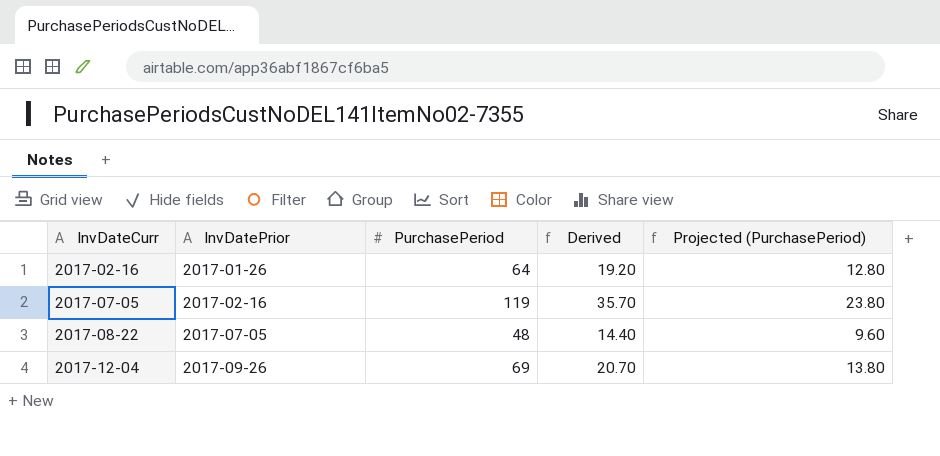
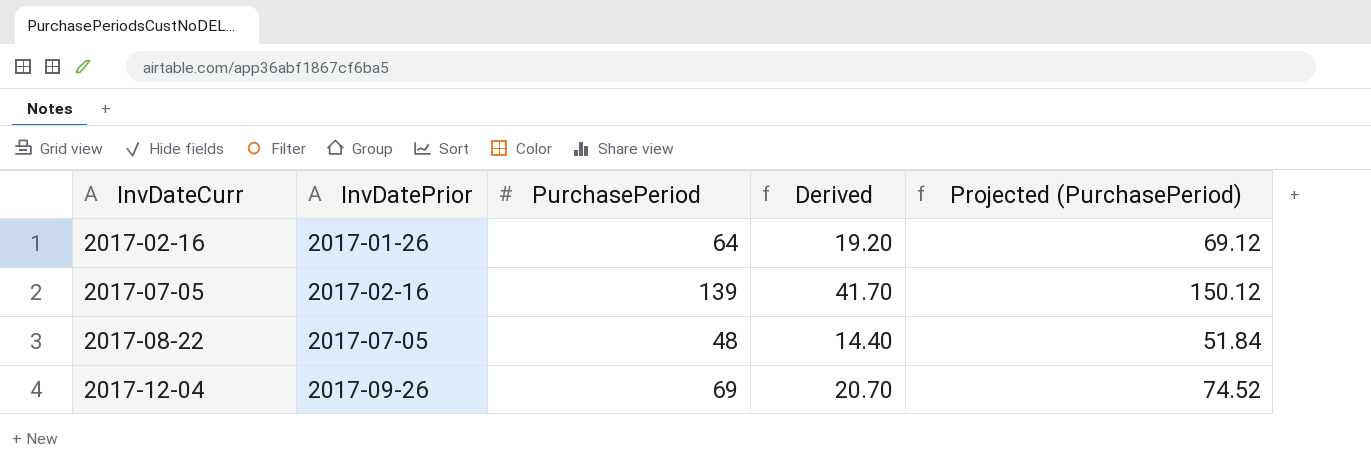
column Projected (PurchasePeriod) | formula: [PurchasePeriod] * 0.2 -> [PurchasePeriod] * 1.08
2017-07-05 | PurchasePeriod: 119 -> 139
2017-07-05 | Derived: 35.70 -> 41.70

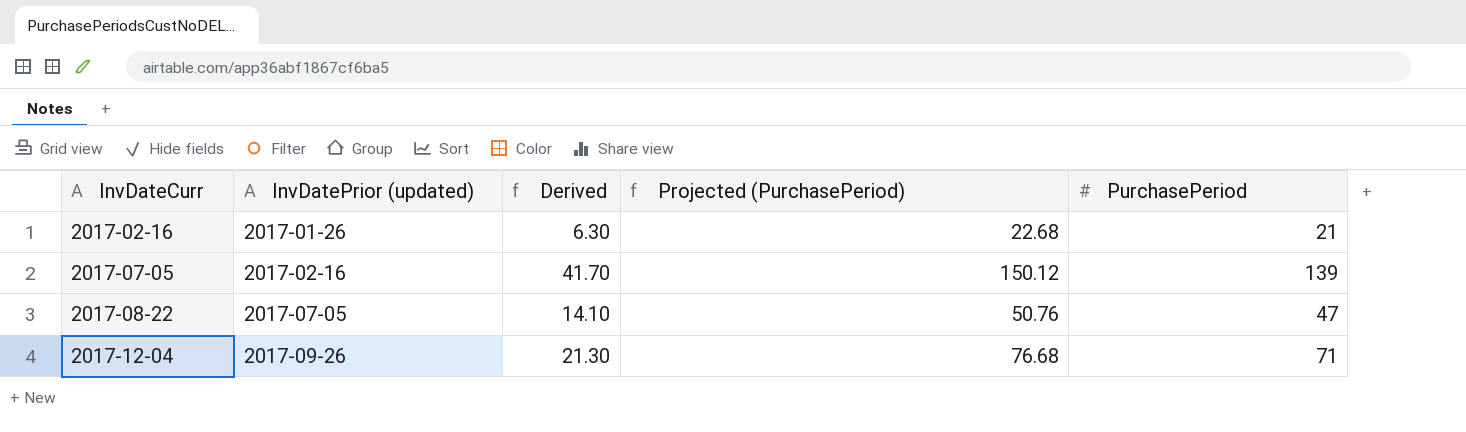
column name: InvDatePrior -> InvDatePrior (updated)
column PurchasePeriod | position: 3 -> 5
2017-02-16 | Derived: 19.20 -> 6.30
2017-02-16 | Projected (PurchasePeriod): 69.12 -> 22.68
2017-02-16 | PurchasePeriod: 64 -> 21
2017-08-22 | Derived: 14.40 -> 14.10
2017-08-22 | Projected (PurchasePeriod): 51.84 -> 50.76
2017-08-22 | PurchasePeriod: 48 -> 47
2017-12-04 | Derived: 20.70 -> 21.30
2017-12-04 | Projected (PurchasePeriod): 74.52 -> 76.68
2017-12-04 | PurchasePeriod: 69 -> 71

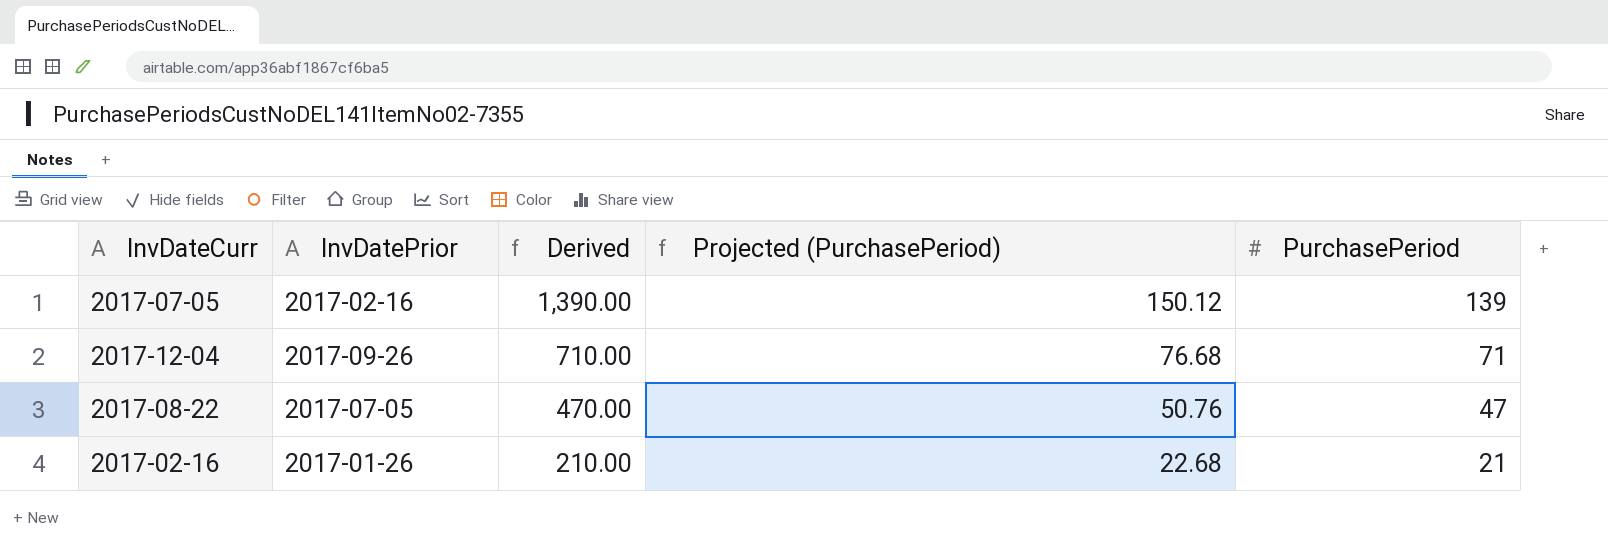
row order: InvDateCurr ascending -> Derived descending
column name: InvDatePrior (updated) -> InvDatePrior
column Derived | formula: [PurchasePeriod] * 0.3 -> [PurchasePeriod] * 10

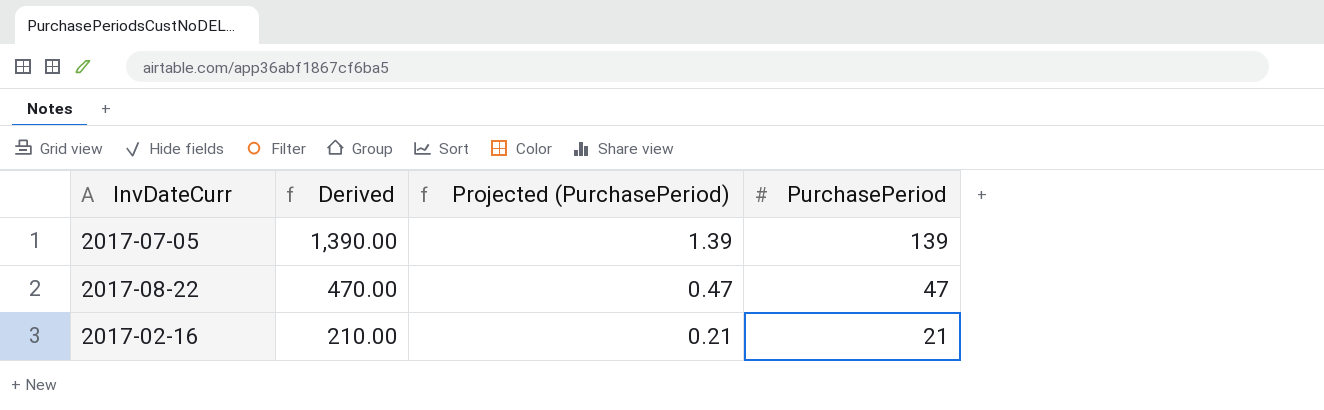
column InvDatePrior | position: 2 -> none
column Projected (PurchasePeriod) | formula: [PurchasePeriod] * 1.08 -> [PurchasePeriod] * 0.01
row 2017-12-04: 2017-09-26 | 710.00 | 76.68 | 71 -> none

